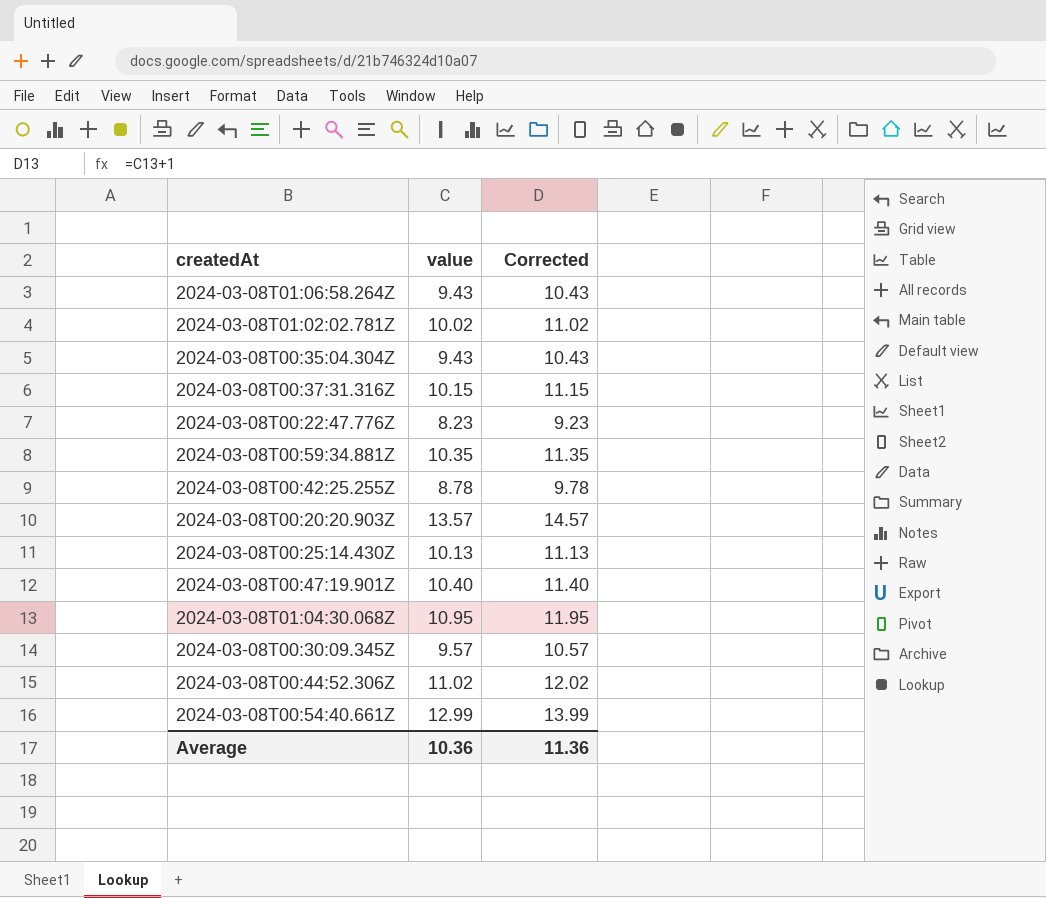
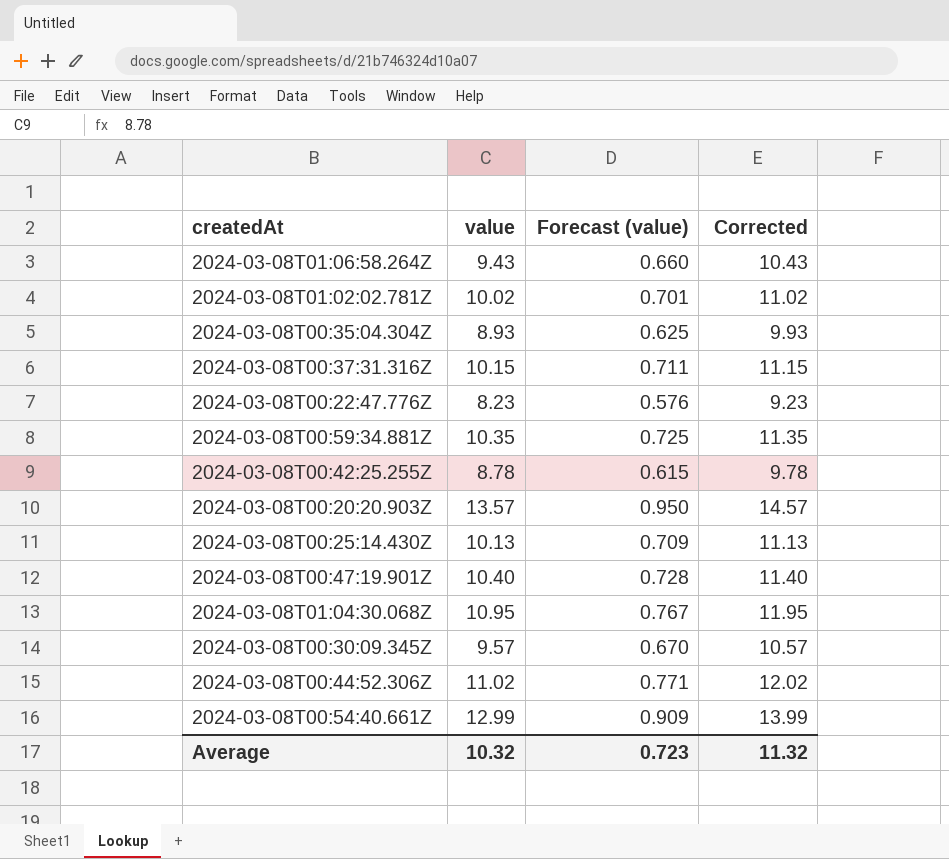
column Forecast (value) | formula: none -> [value] * 0.07
2024-03-08T00:35:04.304Z | value: 9.43 -> 8.93
2024-03-08T00:35:04.304Z | Corrected: 10.43 -> 9.93
Average | value: 10.36 -> 10.32
Average | Corrected: 11.36 -> 11.32

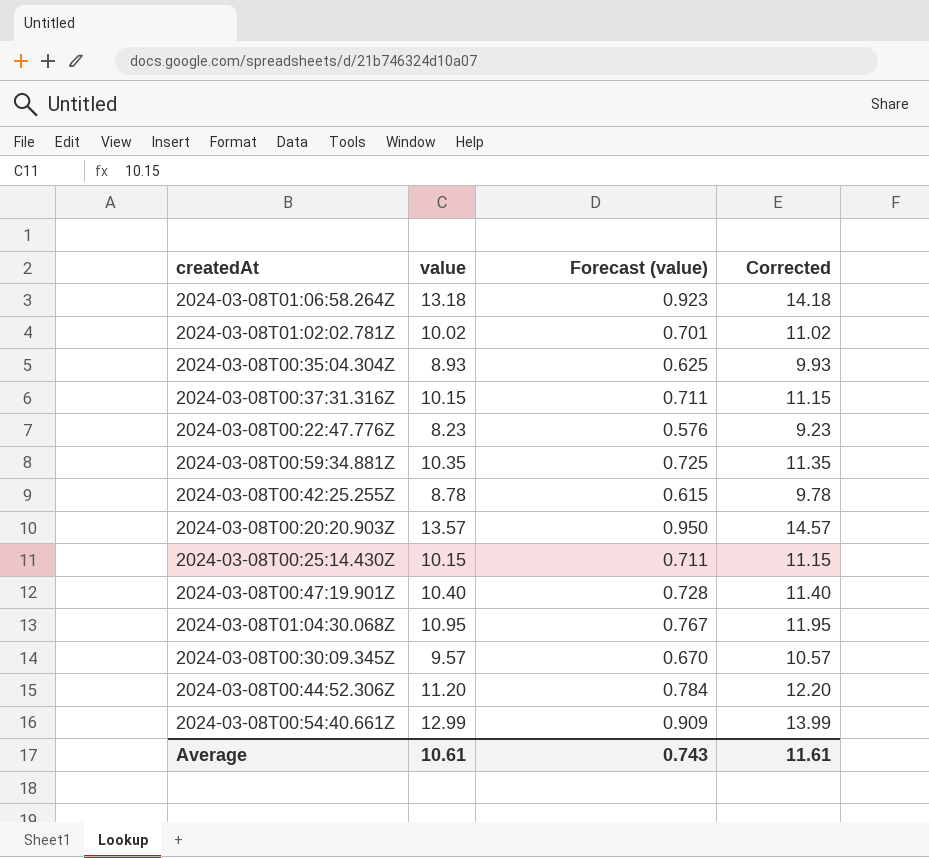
2024-03-08T01:06:58.264Z | value: 9.43 -> 13.18
2024-03-08T01:06:58.264Z | Forecast (value): 0.660 -> 0.923
2024-03-08T01:06:58.264Z | Corrected: 10.43 -> 14.18
2024-03-08T00:25:14.430Z | value: 10.13 -> 10.15
2024-03-08T00:25:14.430Z | Forecast (value): 0.709 -> 0.711
2024-03-08T00:25:14.430Z | Corrected: 11.13 -> 11.15
2024-03-08T00:44:52.306Z | value: 11.02 -> 11.20
2024-03-08T00:44:52.306Z | Forecast (value): 0.771 -> 0.784
2024-03-08T00:44:52.306Z | Corrected: 12.02 -> 12.20
Average | value: 10.32 -> 10.61
Average | Forecast (value): 0.723 -> 0.743
Average | Corrected: 11.32 -> 11.61

